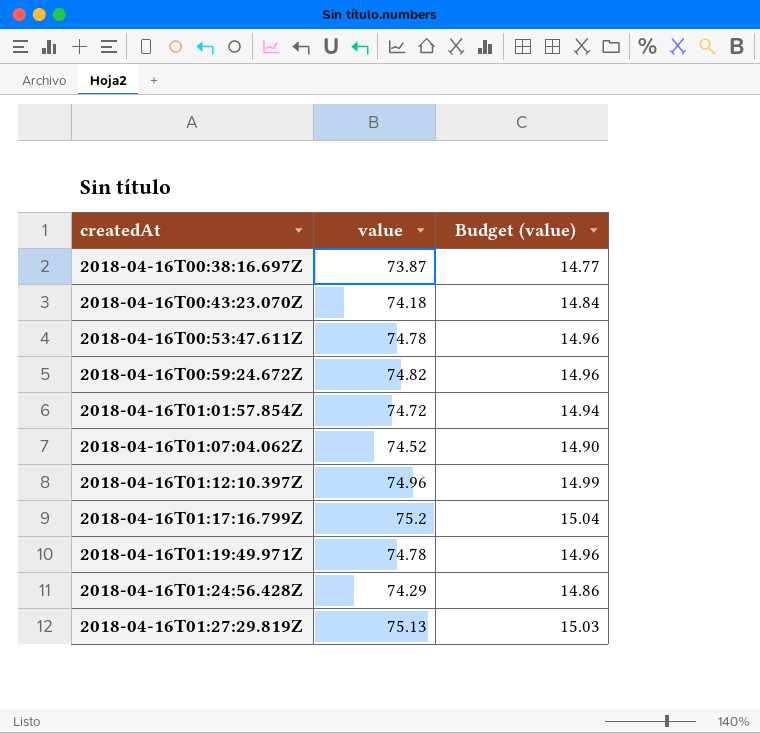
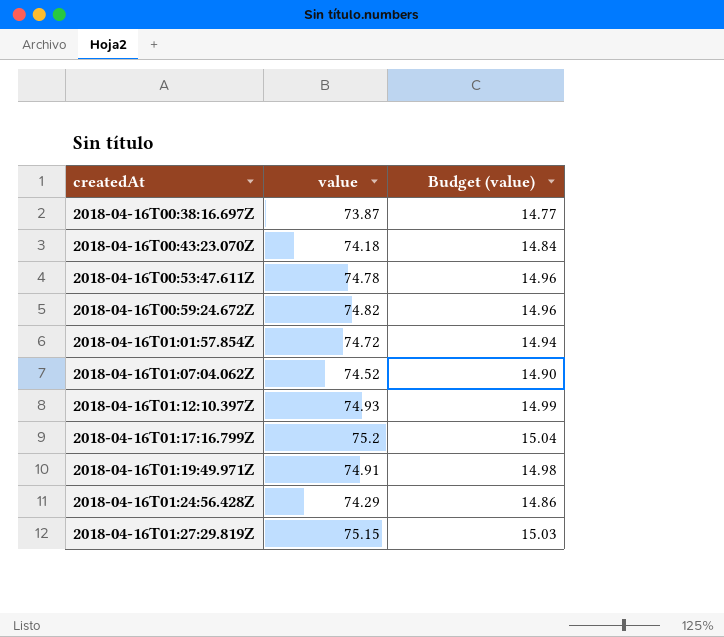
2018-04-16T01:12:10.397Z | value: 74.96 -> 74.93
2018-04-16T01:19:49.971Z | value: 74.78 -> 74.91
2018-04-16T01:19:49.971Z | Budget (value): 14.96 -> 14.98
2018-04-16T01:27:29.819Z | value: 75.13 -> 75.15

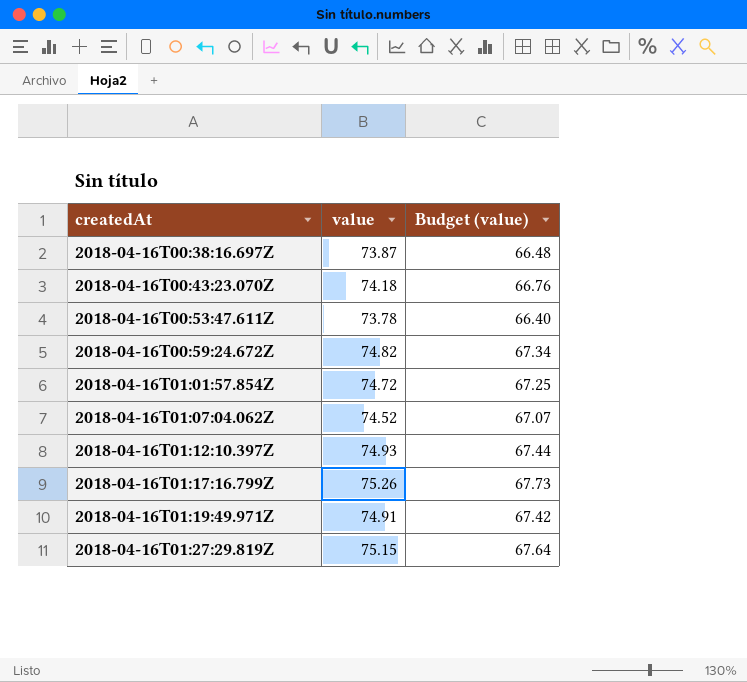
column Budget (value) | formula: [value] * 0.2 -> [value] * 0.9
row 2018-04-16T01:24:56.428Z: 74.29 | 14.86 -> none
2018-04-16T00:53:47.611Z | value: 74.78 -> 73.78
2018-04-16T01:17:16.799Z | value: 75.2 -> 75.26

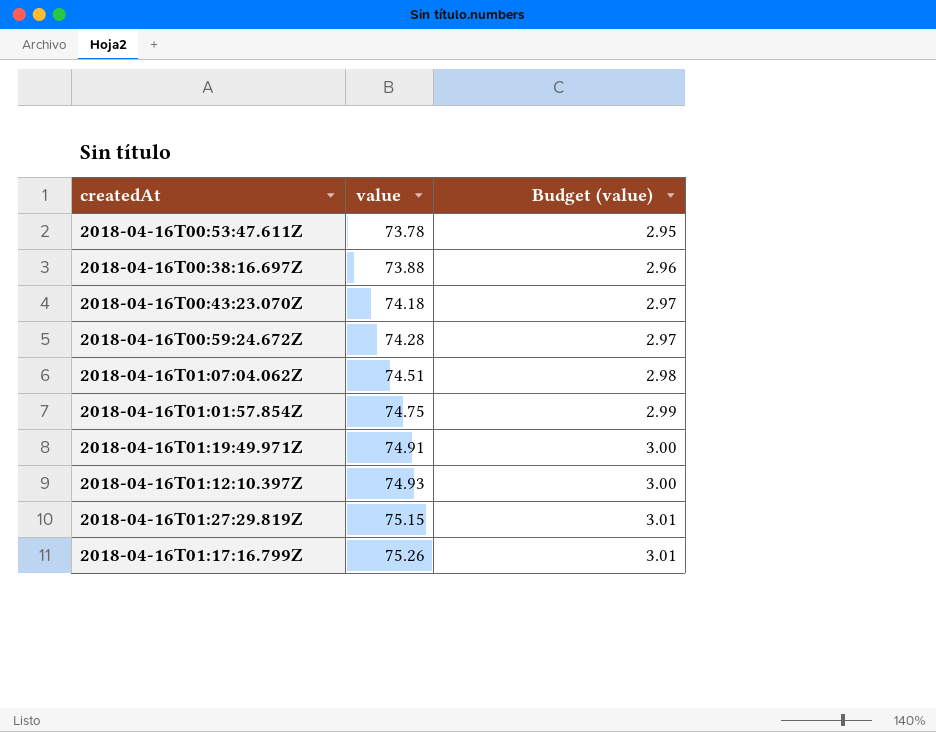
row order: createdAt ascending -> value ascending
column Budget (value) | formula: [value] * 0.9 -> [value] * 0.04
2018-04-16T00:38:16.697Z | value: 73.87 -> 73.88
2018-04-16T00:59:24.672Z | value: 74.82 -> 74.28
2018-04-16T01:07:04.062Z | value: 74.52 -> 74.51
2018-04-16T01:01:57.854Z | value: 74.72 -> 74.75

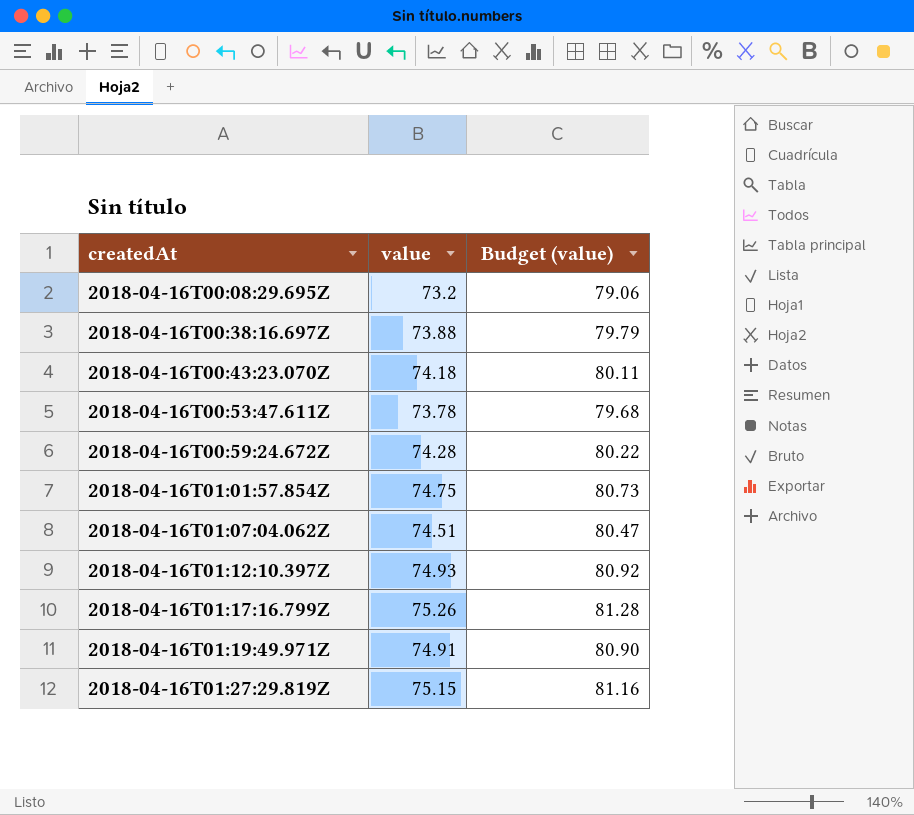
row order: value ascending -> createdAt ascending
column Budget (value) | formula: [value] * 0.04 -> [value] * 1.08
row 2018-04-16T00:08:29.695Z: none -> 73.2 | 79.06

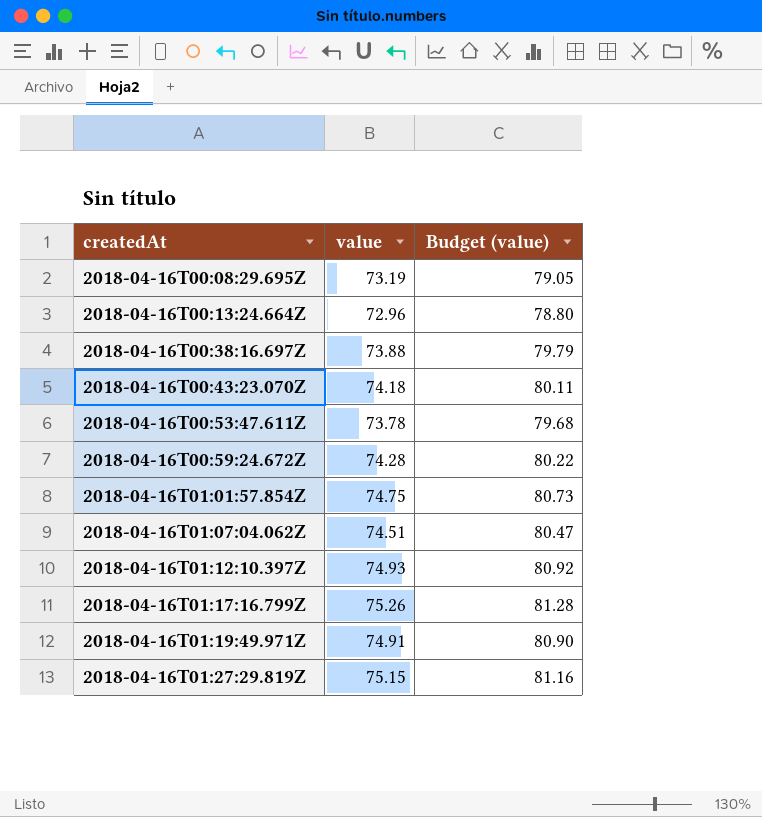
2018-04-16T00:08:29.695Z | value: 73.2 -> 73.19
2018-04-16T00:08:29.695Z | Budget (value): 79.06 -> 79.05
row 2018-04-16T00:13:24.664Z: none -> 72.96 | 78.80

